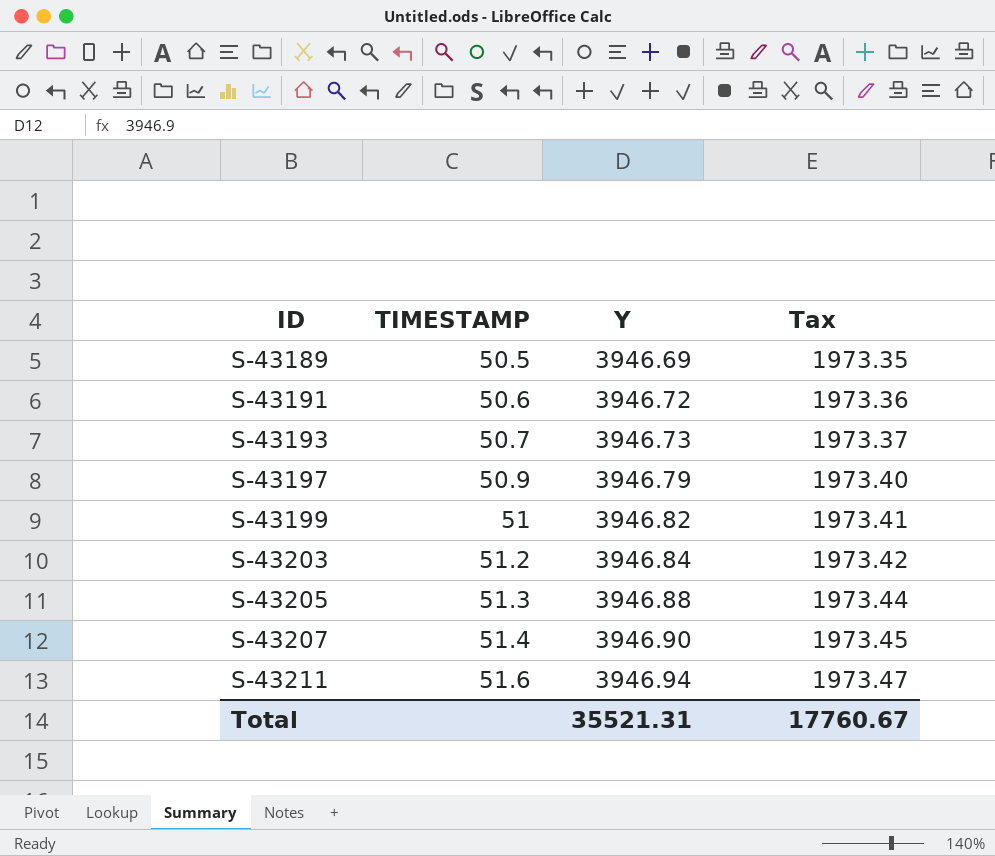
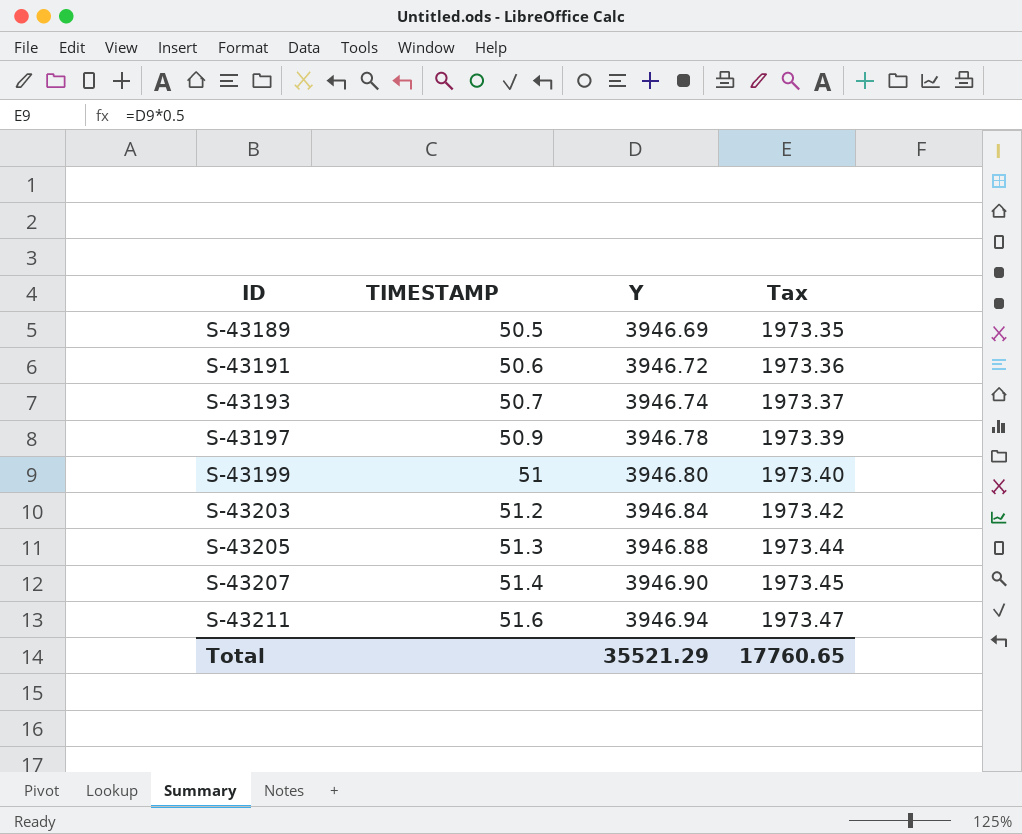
S-43193 | Y: 3946.73 -> 3946.74
S-43197 | Y: 3946.79 -> 3946.78
S-43197 | Tax: 1973.40 -> 1973.39
S-43199 | Y: 3946.82 -> 3946.80
S-43199 | Tax: 1973.41 -> 1973.40
Total | Y: 35521.31 -> 35521.29
Total | Tax: 17760.67 -> 17760.65

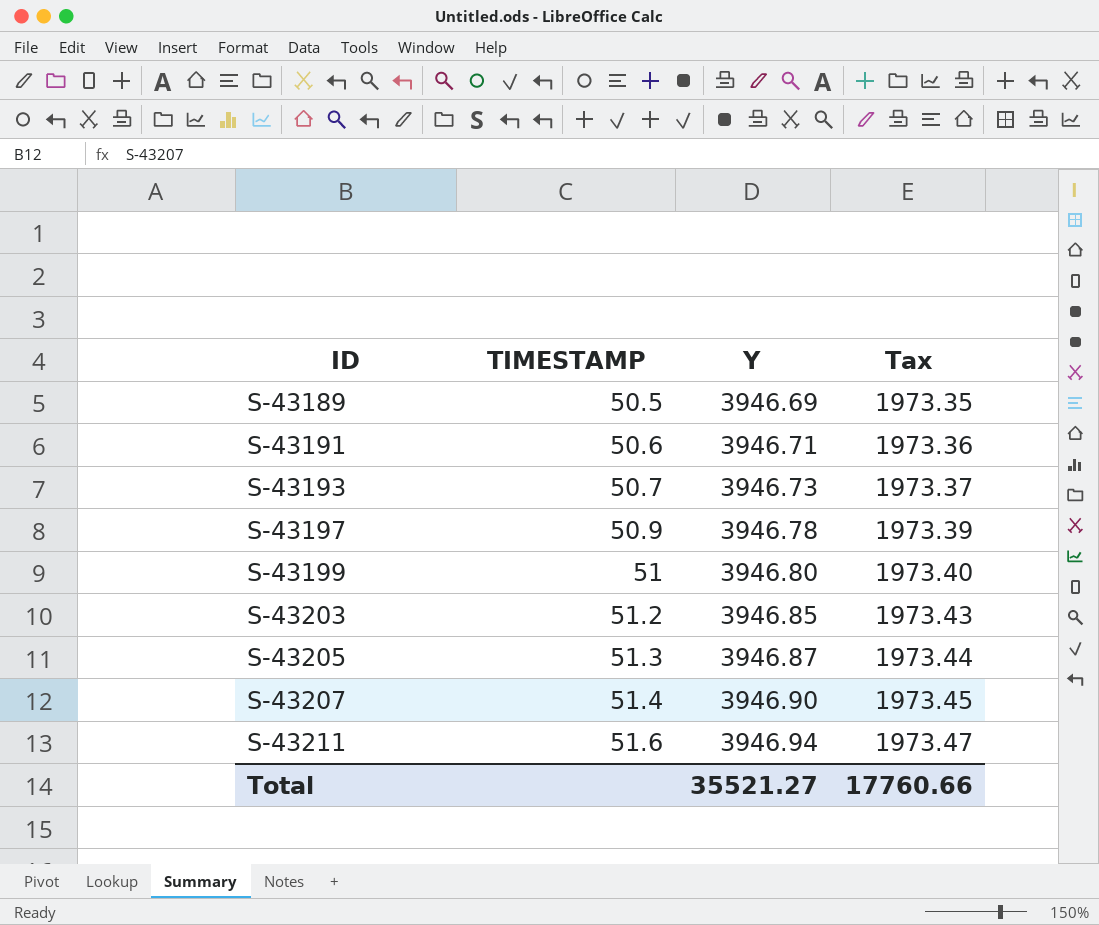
S-43191 | Y: 3946.72 -> 3946.71
S-43193 | Y: 3946.74 -> 3946.73
S-43203 | Y: 3946.84 -> 3946.85
S-43203 | Tax: 1973.42 -> 1973.43
S-43205 | Y: 3946.88 -> 3946.87
Total | Y: 35521.29 -> 35521.27
Total | Tax: 17760.65 -> 17760.66

